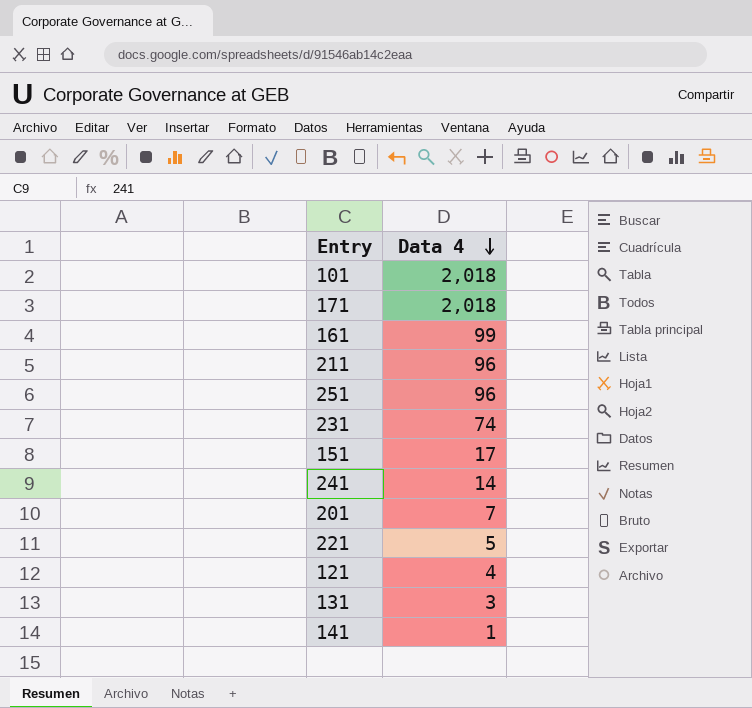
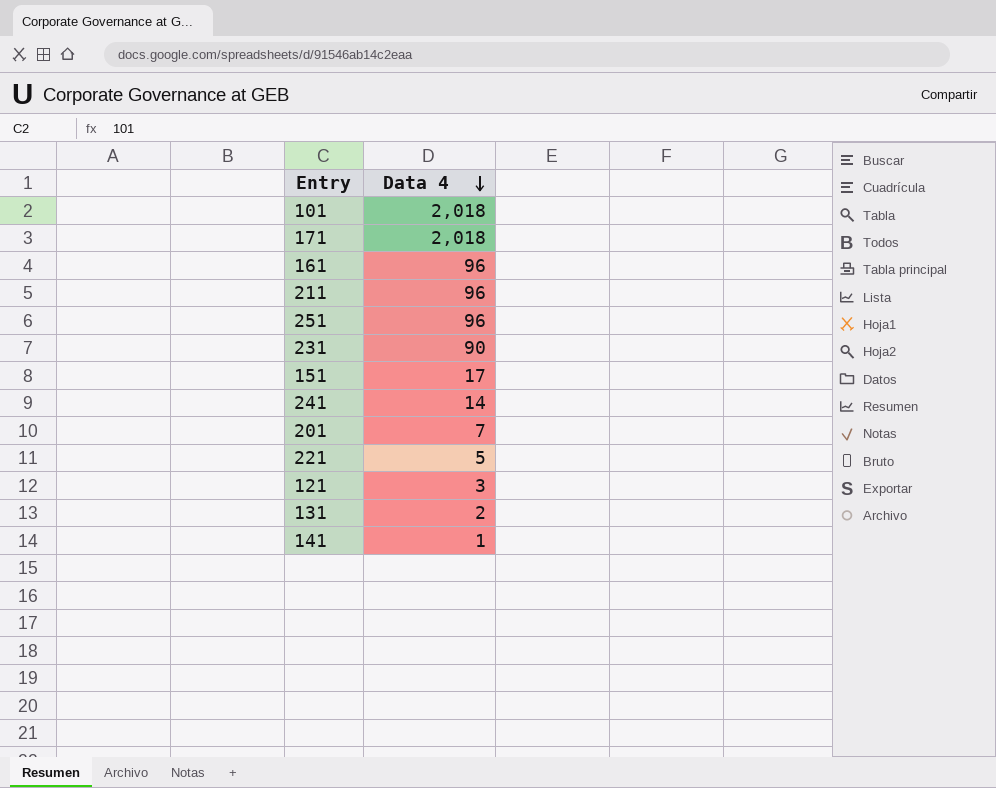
161 | Data 4: 99 -> 96
231 | Data 4: 74 -> 90
121 | Data 4: 4 -> 3
131 | Data 4: 3 -> 2

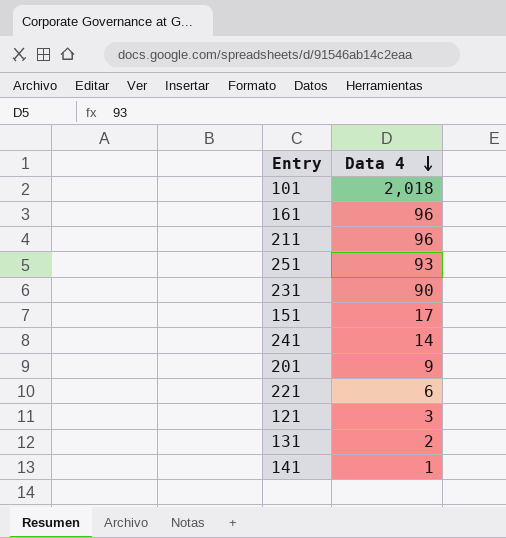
row 171: 2,018 -> none
251 | Data 4: 96 -> 93
201 | Data 4: 7 -> 9
221 | Data 4: 5 -> 6

